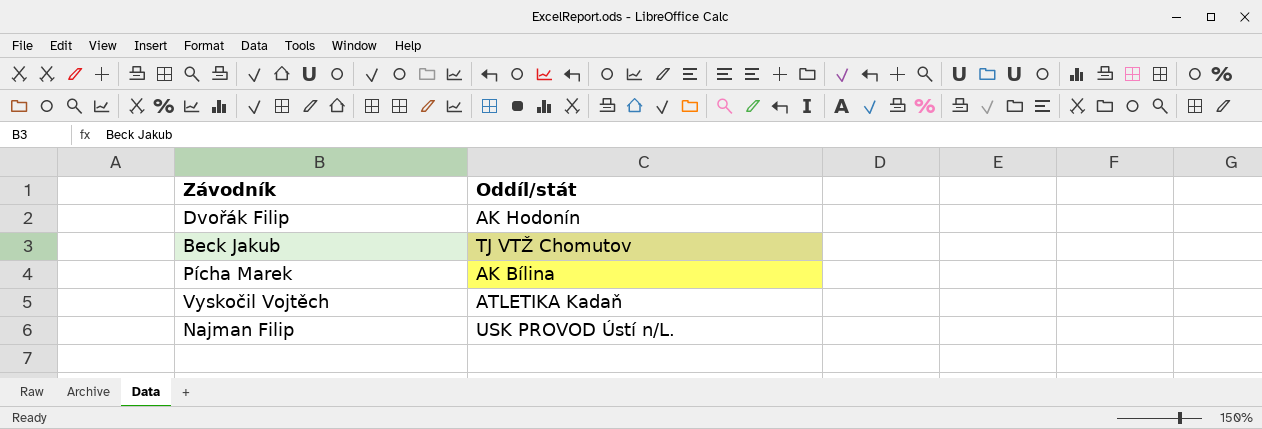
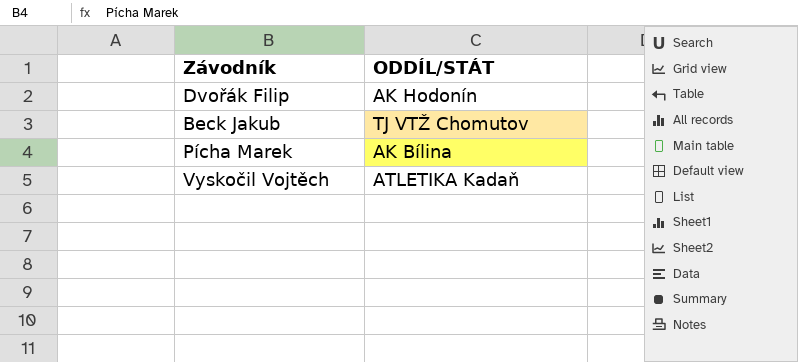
column name: Oddíl/stát -> ODDÍL/STÁT
row Najman Filip: USK PROVOD Ústí n/L. -> none

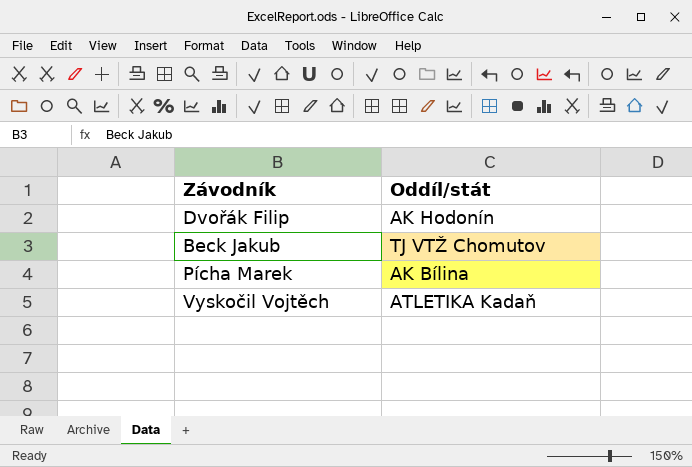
column name: ODDÍL/STÁT -> Oddíl/stát

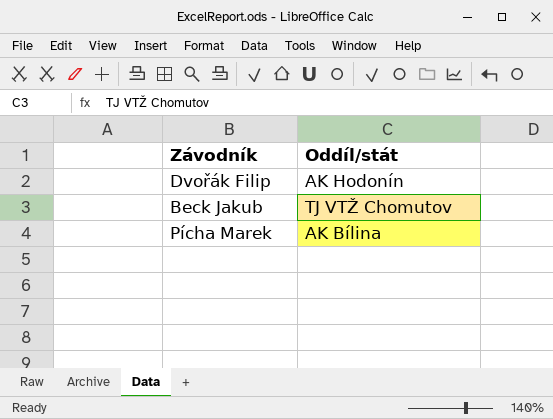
row Vyskočil Vojtěch: ATLETIKA Kadaň -> none

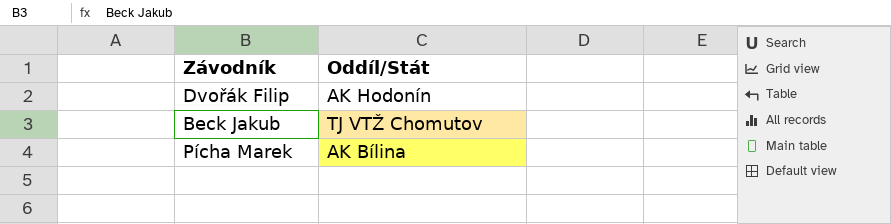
column name: Oddíl/stát -> Oddíl/Stát

